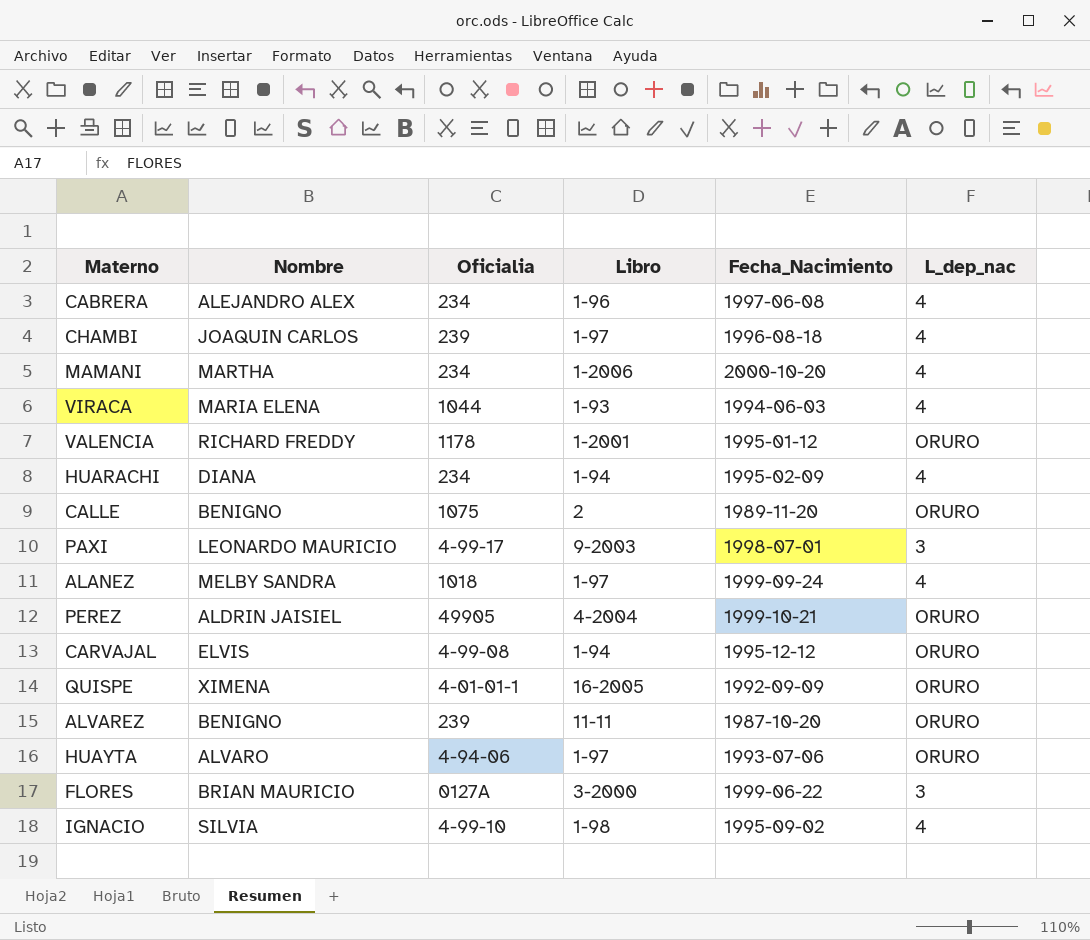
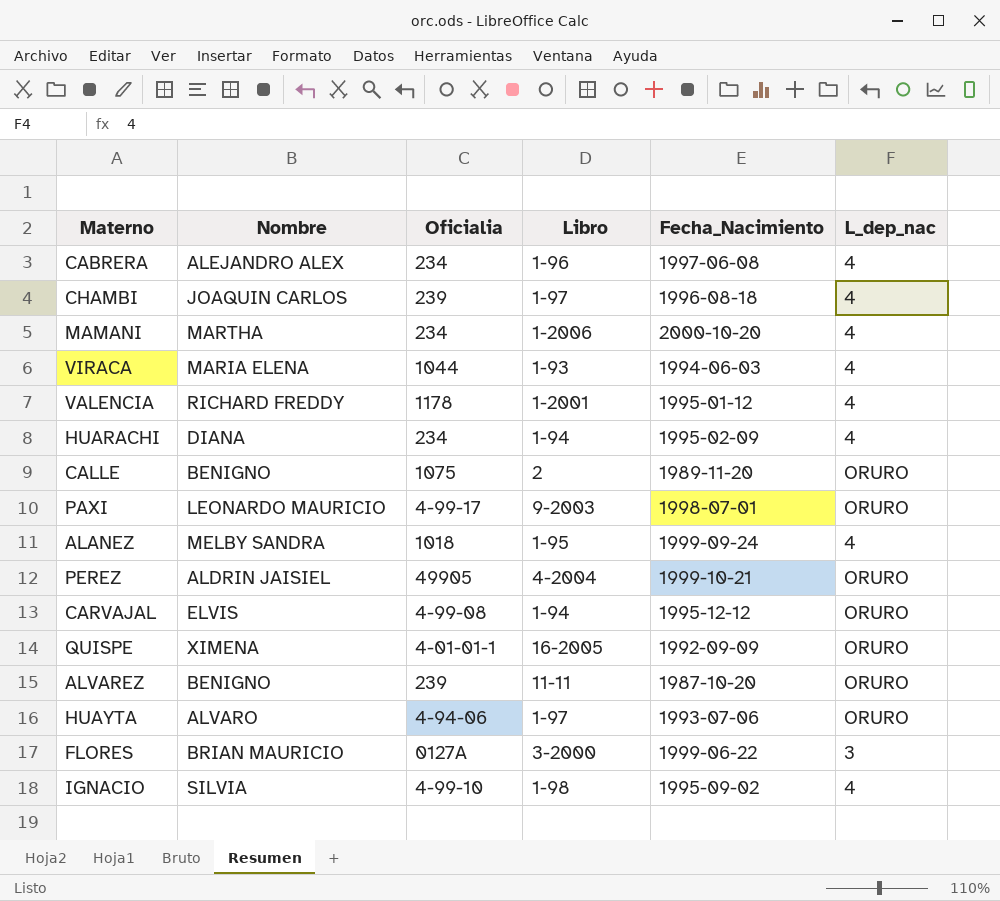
VALENCIA | L_dep_nac: ORURO -> 4
PAXI | L_dep_nac: 3 -> ORURO
ALANEZ | Libro: 1-97 -> 1-95

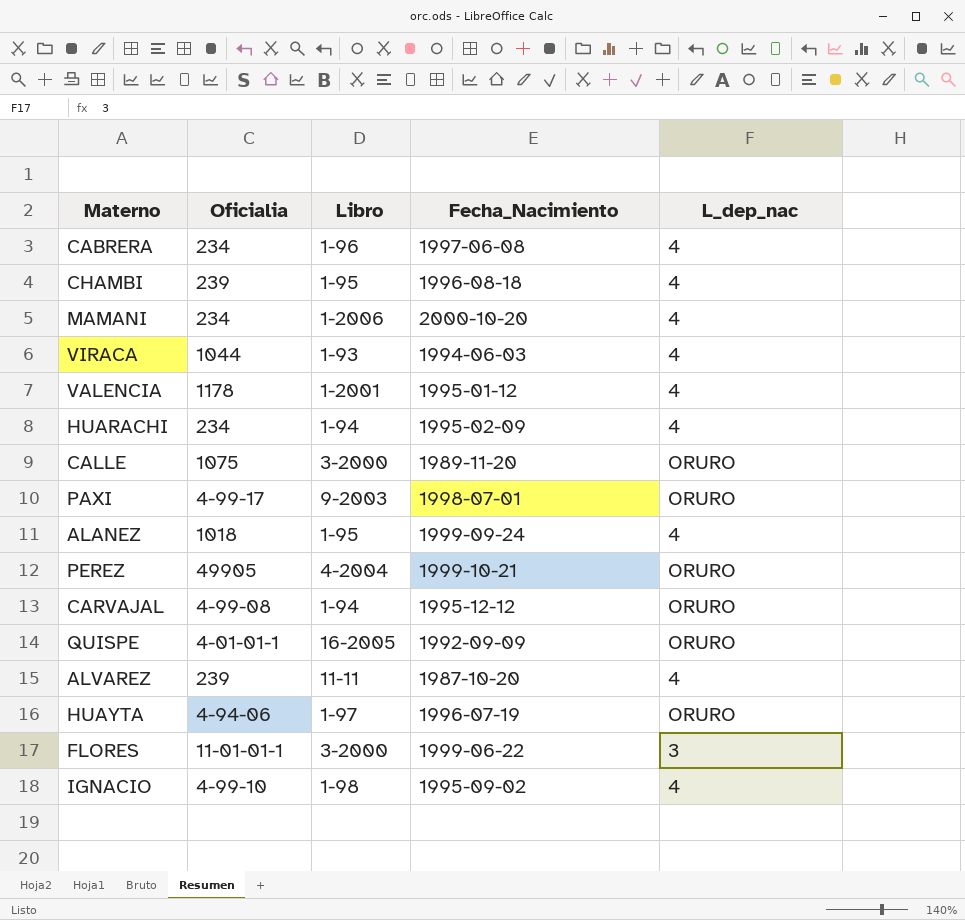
column Nombre | position: 2 -> none
CHAMBI | Libro: 1-97 -> 1-95
CALLE | Libro: 2 -> 3-2000
ALVAREZ | L_dep_nac: ORURO -> 4
HUAYTA | Fecha_Nacimiento: 1993-07-06 -> 1996-07-19
FLORES | Oficialia: 0127A -> 11-01-01-1

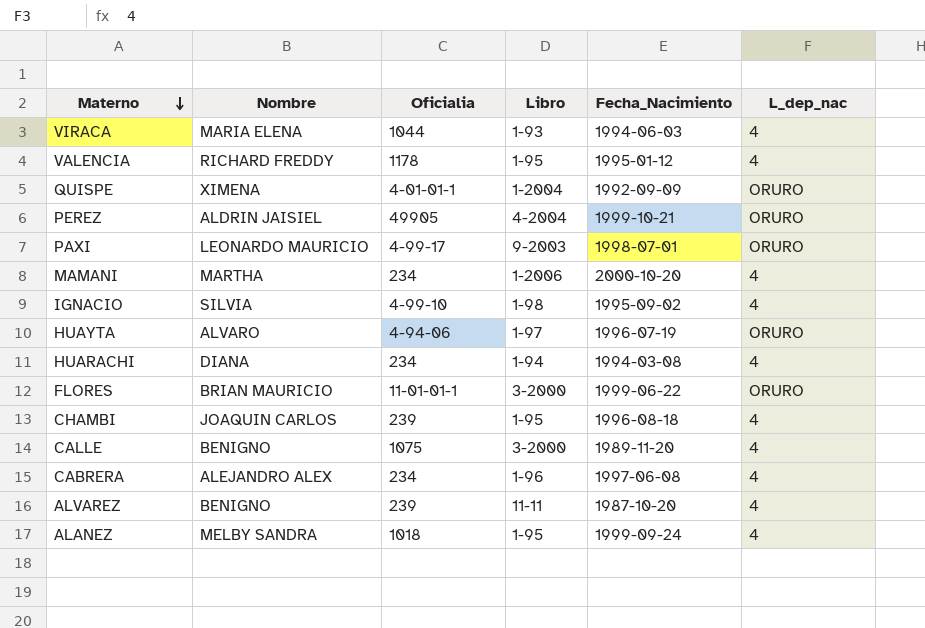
row order: none -> Materno descending
column Nombre | position: none -> 2
row CARVAJAL: 4-99-08 | 1-94 | 1995-12-12 | ORURO -> none
VALENCIA | Libro: 1-2001 -> 1-95
QUISPE | Libro: 16-2005 -> 1-2004
HUARACHI | Fecha_Nacimiento: 1995-02-09 -> 1994-03-08
FLORES | L_dep_nac: 3 -> ORURO
CALLE | L_dep_nac: ORURO -> 4

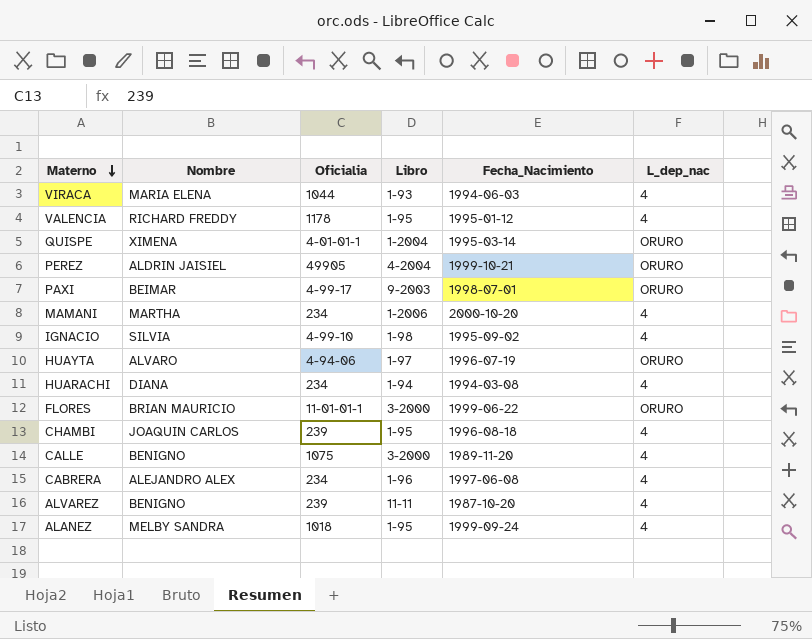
QUISPE | Fecha_Nacimiento: 1992-09-09 -> 1995-03-14
PAXI | Nombre: LEONARDO MAURICIO -> BEIMAR

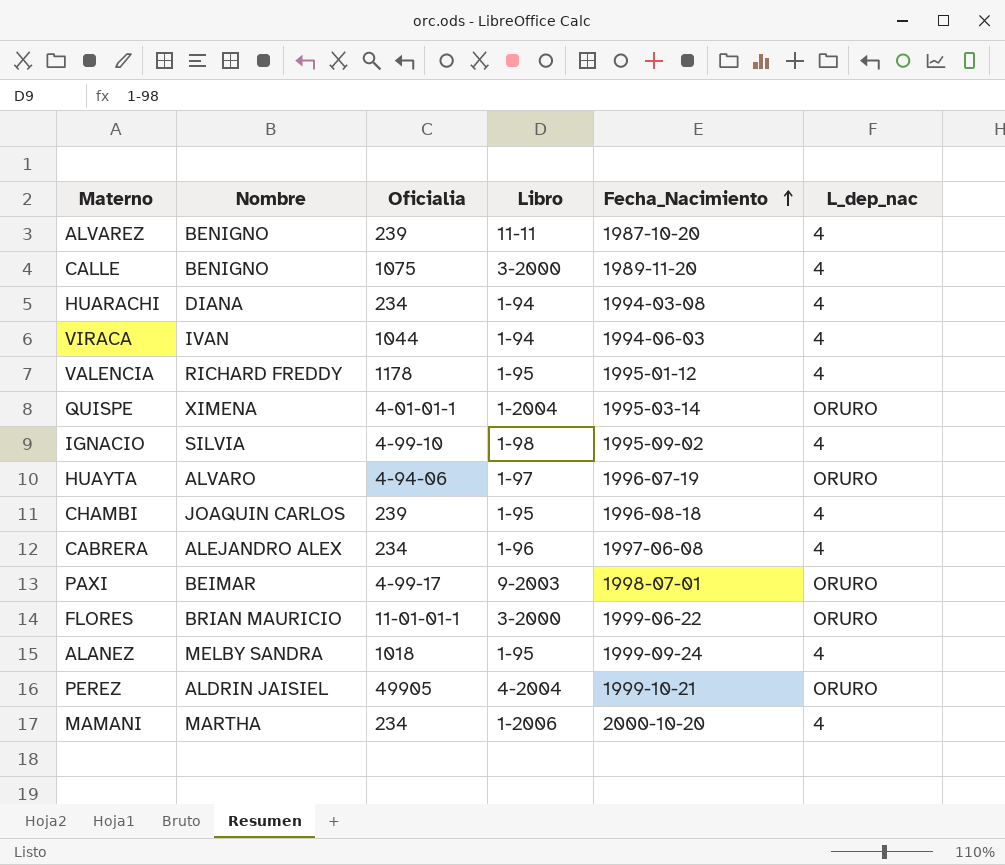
row order: Materno descending -> Fecha_Nacimiento ascending
VIRACA | Nombre: MARIA ELENA -> IVAN
VIRACA | Libro: 1-93 -> 1-94

